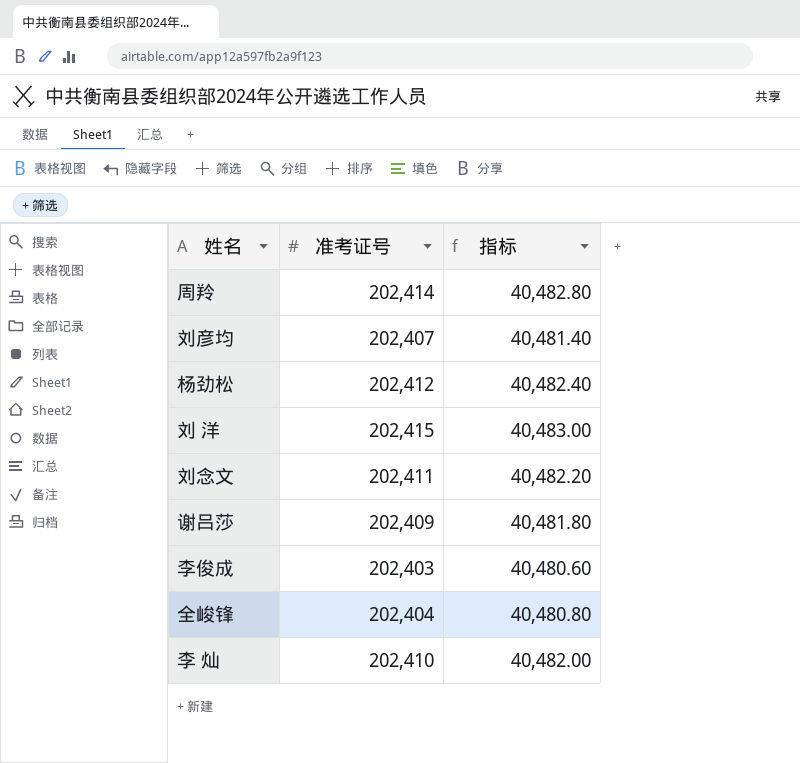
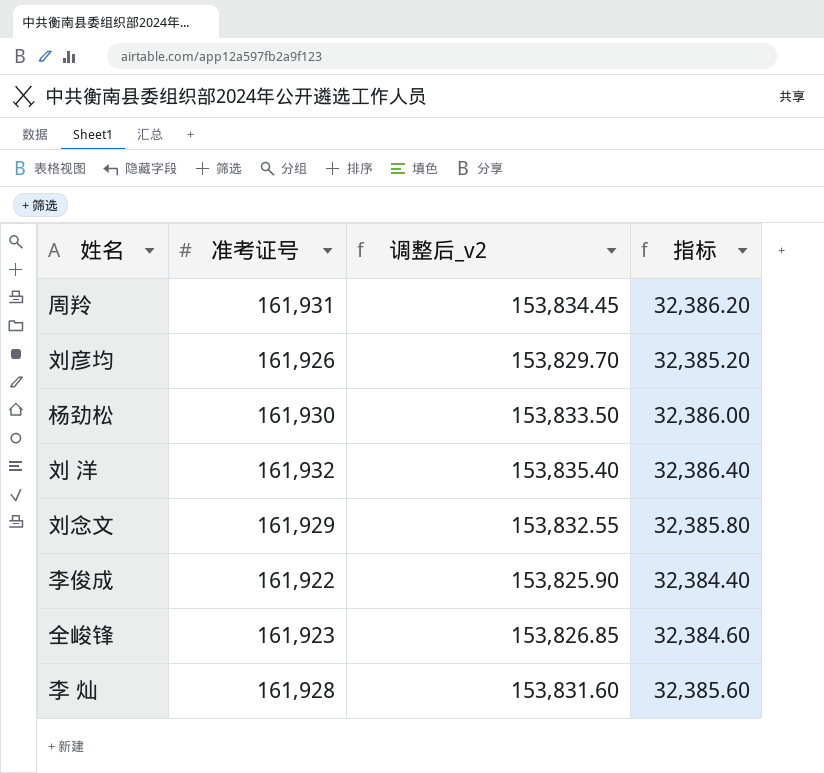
column 调整后_v2 | formula: none -> [准考证号] * 0.95
row 谢吕莎: 202,409 | 40,481.80 -> none
周羚 | 准考证号: 202,414 -> 161,931
周羚 | 指标: 40,482.80 -> 32,386.20
刘彦均 | 准考证号: 202,407 -> 161,926
刘彦均 | 指标: 40,481.40 -> 32,385.20
杨劲松 | 准考证号: 202,412 -> 161,930
杨劲松 | 指标: 40,482.40 -> 32,386.00
刘 洋 | 准考证号: 202,415 -> 161,932
刘 洋 | 指标: 40,483.00 -> 32,386.40
刘念文 | 准考证号: 202,411 -> 161,929
刘念文 | 指标: 40,482.20 -> 32,385.80
李俊成 | 准考证号: 202,403 -> 161,922
李俊成 | 指标: 40,480.60 -> 32,384.40
全峻锋 | 准考证号: 202,404 -> 161,923
全峻锋 | 指标: 40,480.80 -> 32,384.60
李 灿 | 准考证号: 202,410 -> 161,928
李 灿 | 指标: 40,482.00 -> 32,385.60

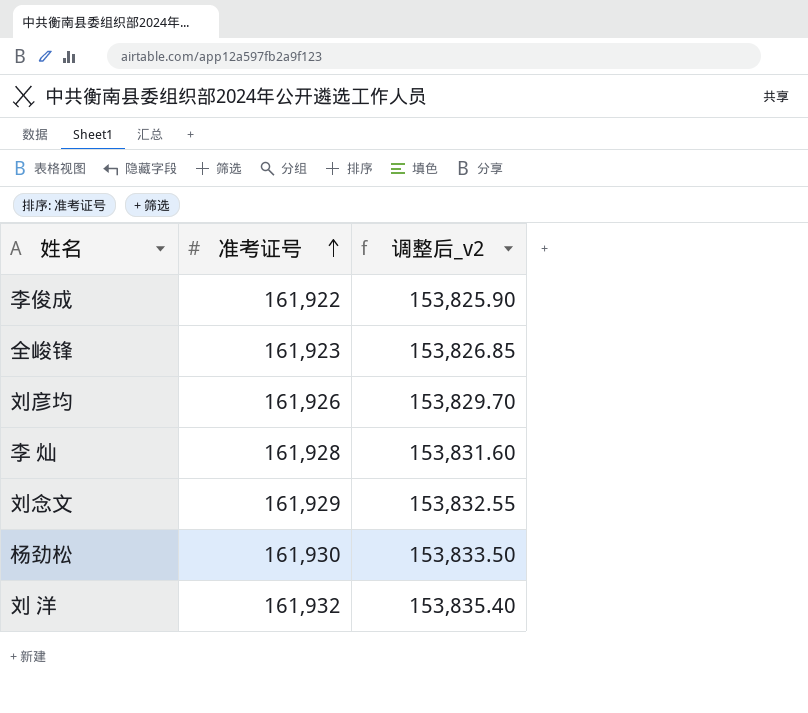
row order: none -> 准考证号 ascending
column 指标 | formula: [准考证号] * 0.2 -> none
row 周羚: 161,931 | 153,834.45 | 32,386.20 -> none

